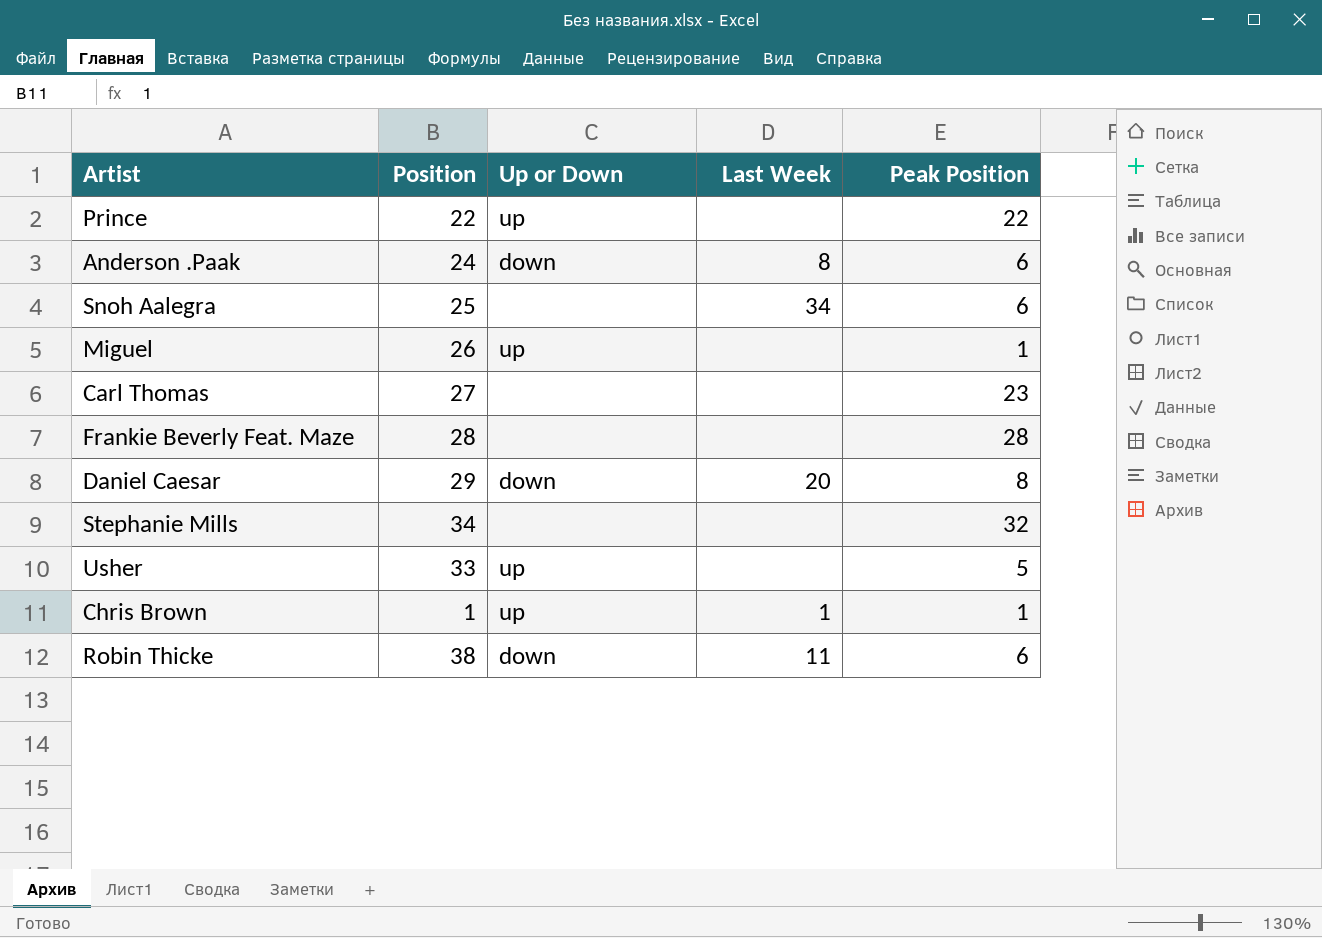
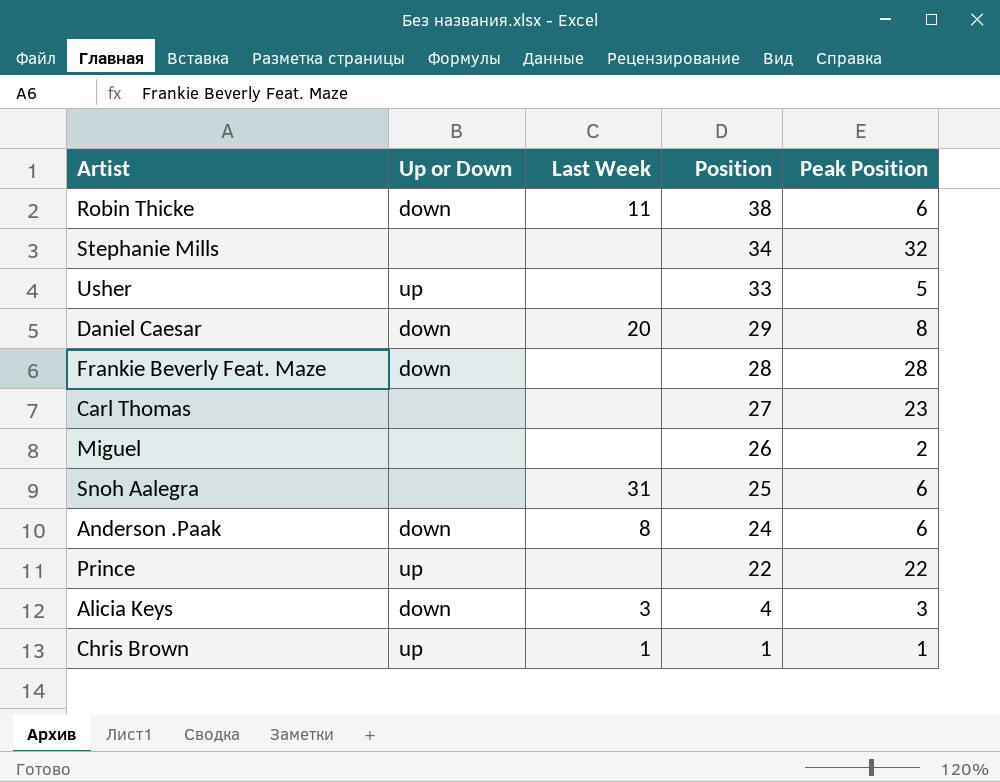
row order: none -> Position descending
column Position | position: 2 -> 4
Frankie Beverly Feat. Maze | Up or Down: none -> down
Miguel | Up or Down: up -> none
Miguel | Peak Position: 1 -> 2
Snoh Aalegra | Last Week: 34 -> 31
row Alicia Keys: none -> down | 3 | 4 | 3

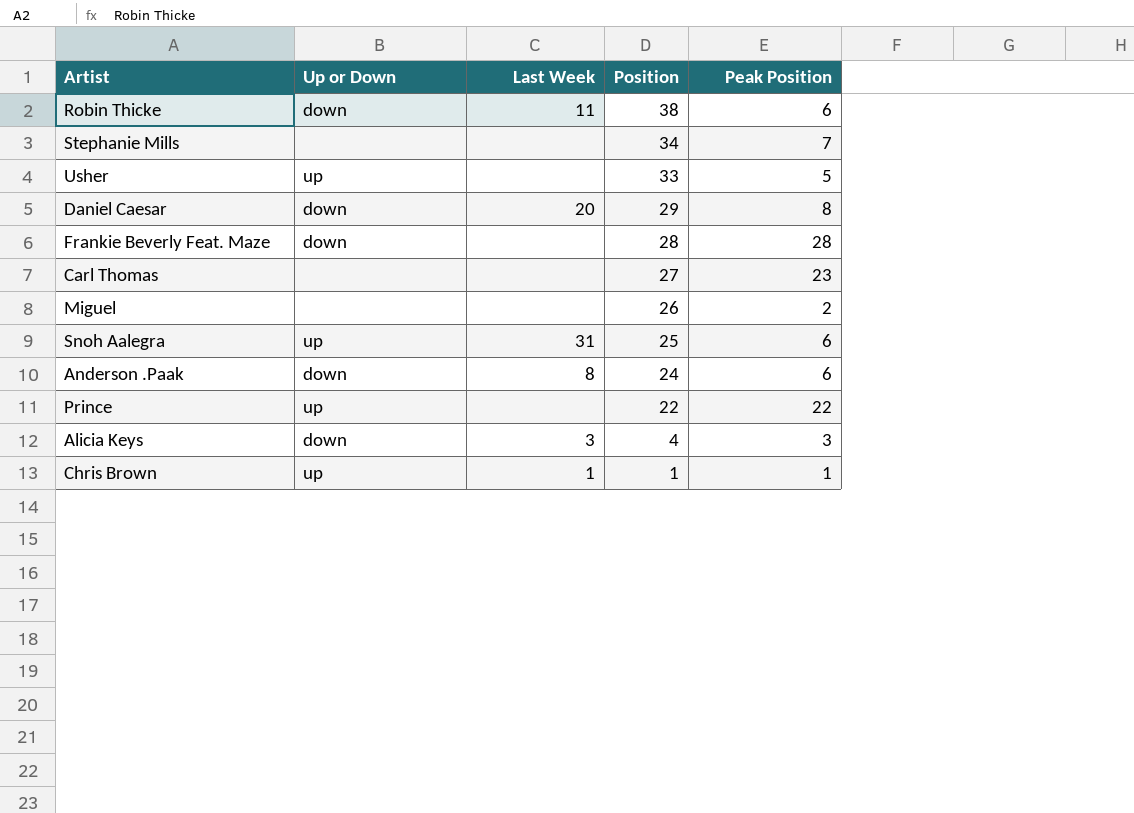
Stephanie Mills | Peak Position: 32 -> 7
Snoh Aalegra | Up or Down: none -> up

